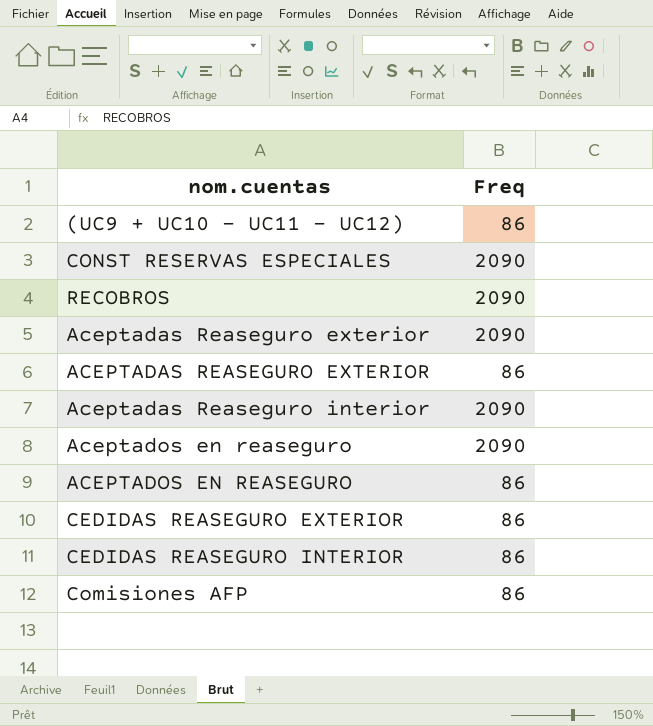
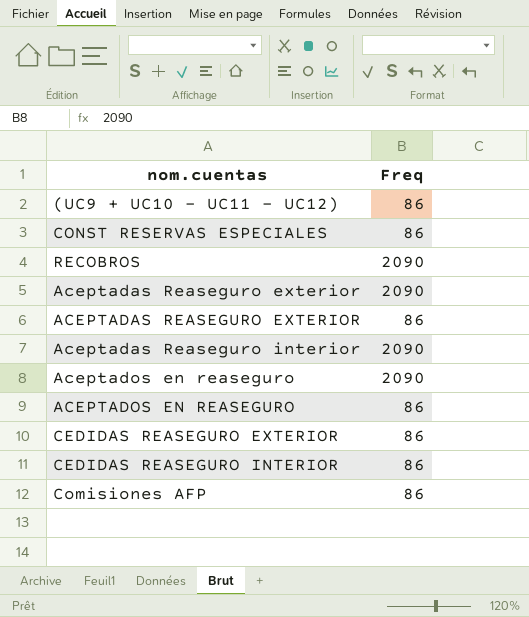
CONST RESERVAS ESPECIALES | Freq: 2090 -> 86

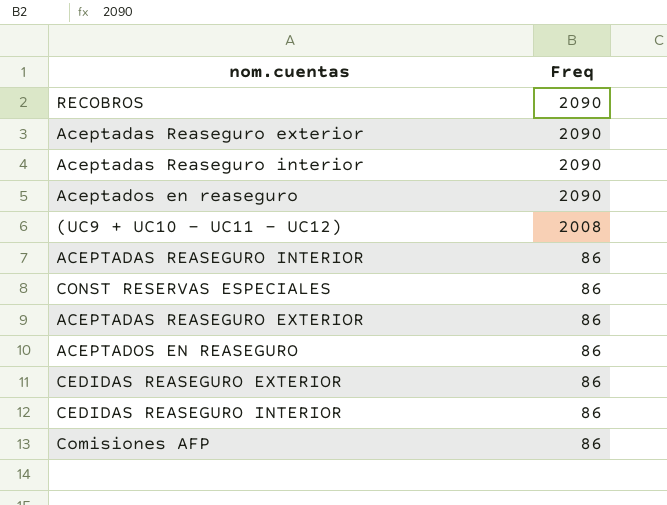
row order: none -> Freq descending
(UC9 + UC10 - UC11 - UC12) | Freq: 86 -> 2008
row ACEPTADAS REASEGURO INTERIOR: none -> 86

